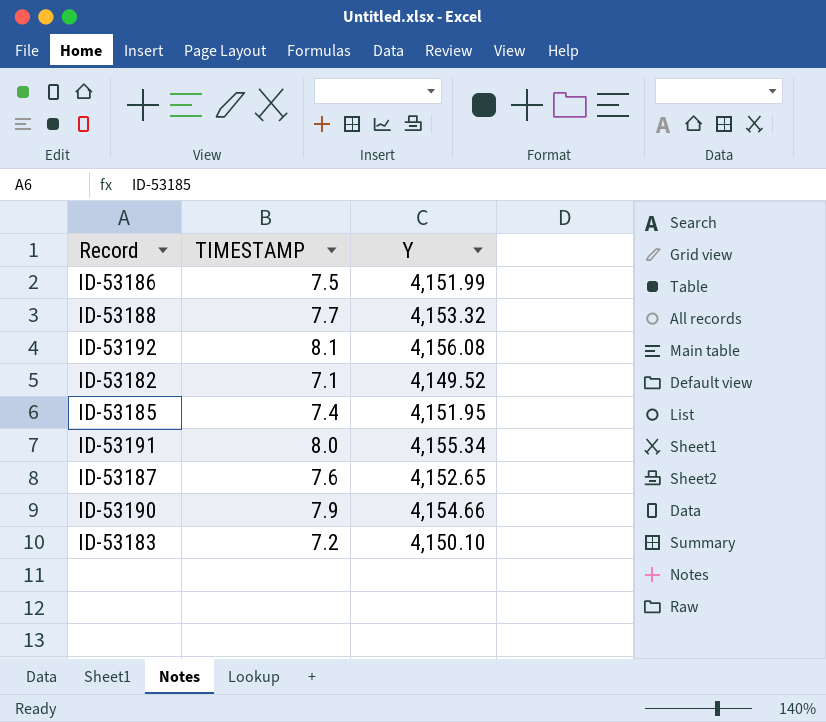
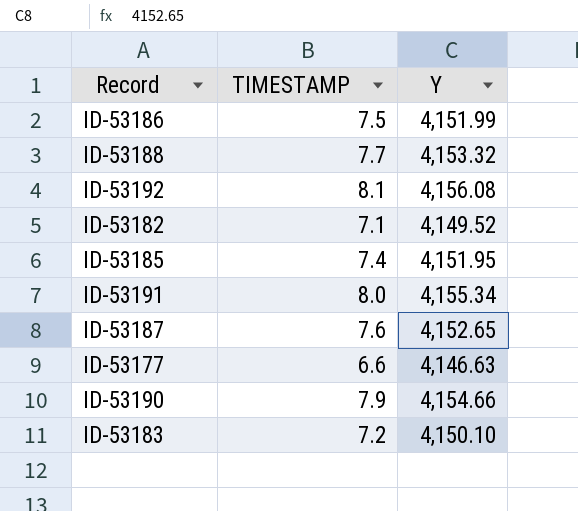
row ID-53177: none -> 6.6 | 4,146.63

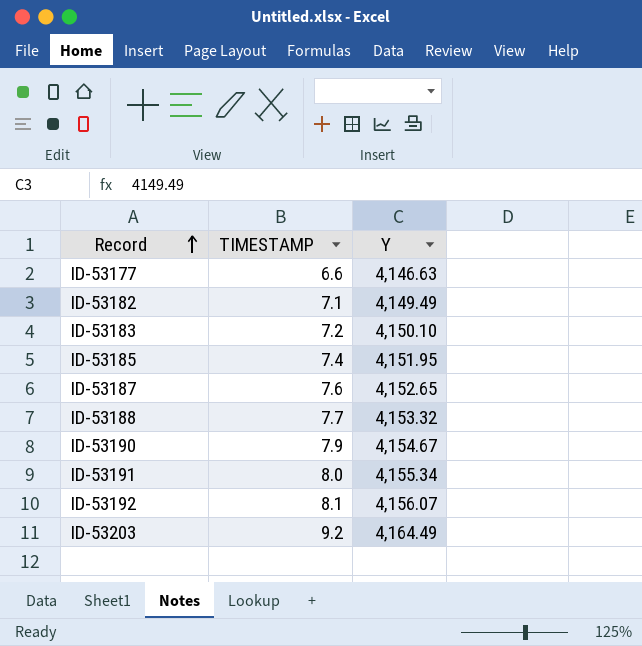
row order: none -> Record ascending
row ID-53186: 7.5 | 4,151.99 -> none
ID-53182 | Y: 4,149.52 -> 4,149.49
ID-53190 | Y: 4,154.66 -> 4,154.67
ID-53192 | Y: 4,156.08 -> 4,156.07
row ID-53203: none -> 9.2 | 4,164.49

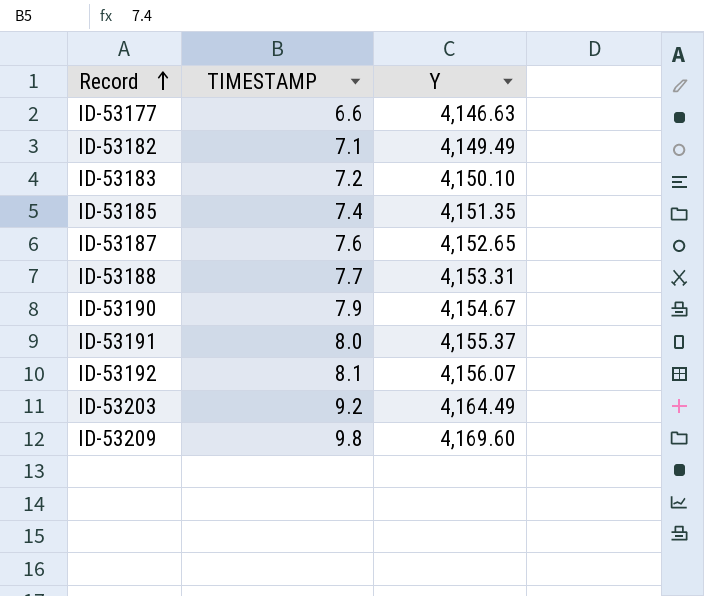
ID-53185 | Y: 4,151.95 -> 4,151.35
ID-53188 | Y: 4,153.32 -> 4,153.31
ID-53191 | Y: 4,155.34 -> 4,155.37
row ID-53209: none -> 9.8 | 4,169.60

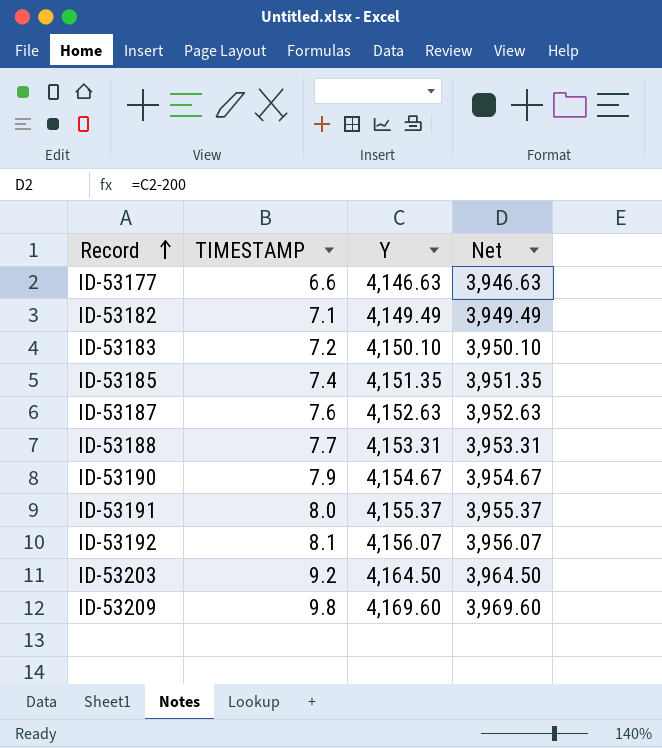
column Net | formula: none -> [Y] - 200
ID-53187 | Y: 4,152.65 -> 4,152.63
ID-53203 | Y: 4,164.49 -> 4,164.50

